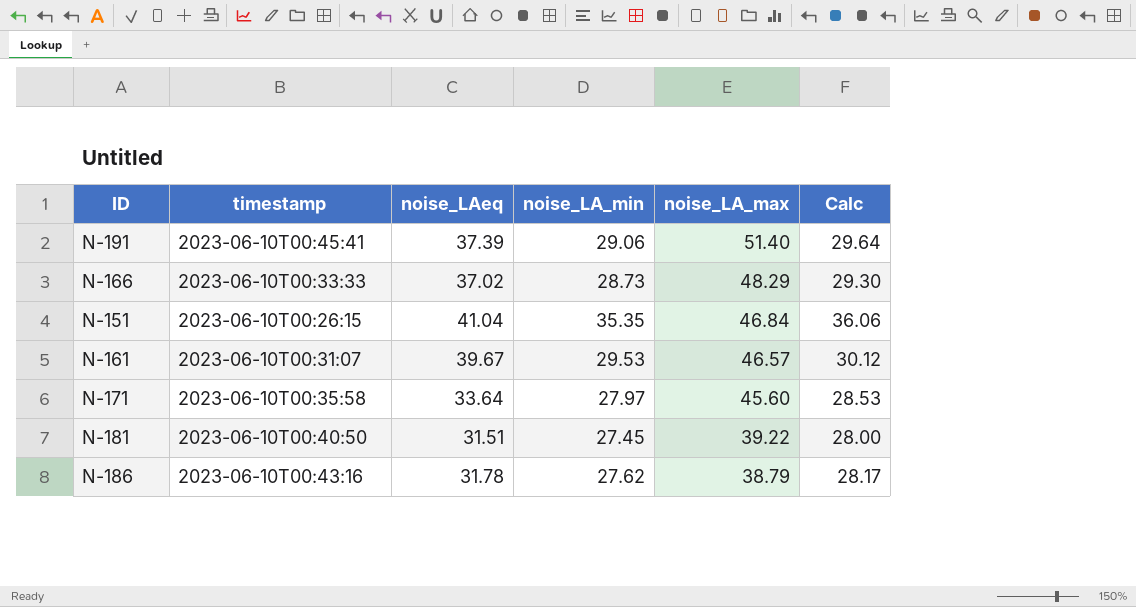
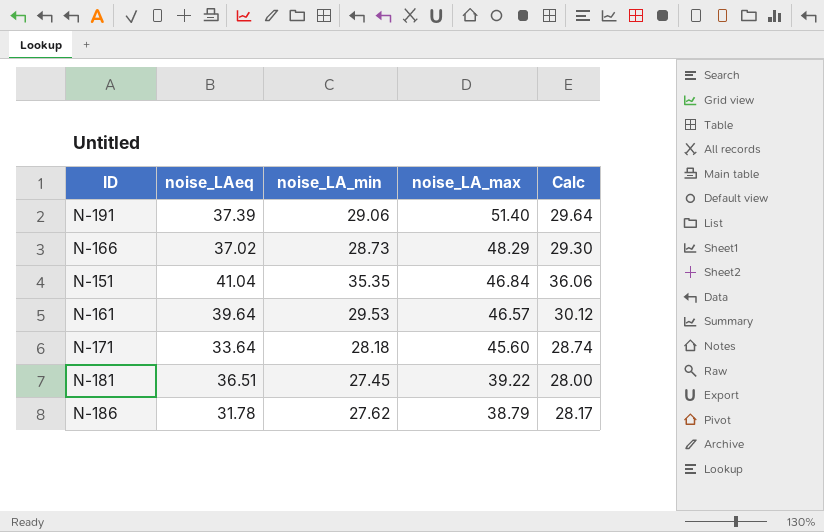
column timestamp | position: 2 -> none
N-161 | noise_LAeq: 39.67 -> 39.64
N-171 | noise_LA_min: 27.97 -> 28.18
N-171 | Calc: 28.53 -> 28.74
N-181 | noise_LAeq: 31.51 -> 36.51

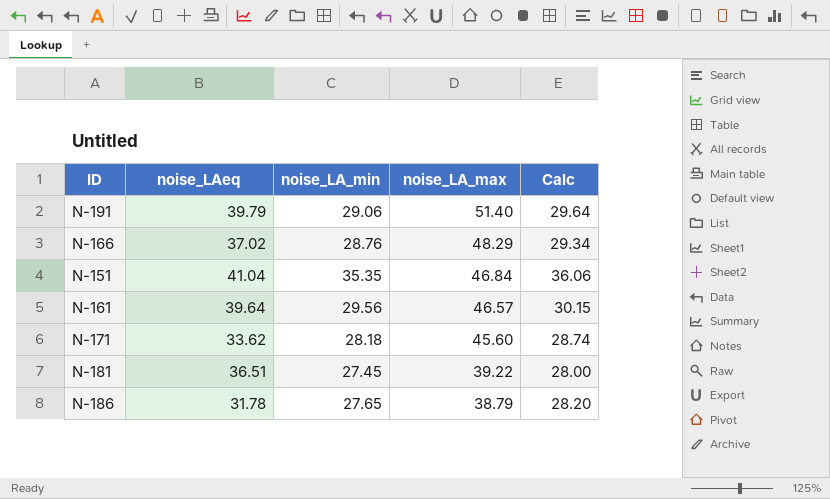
N-191 | noise_LAeq: 37.39 -> 39.79
N-166 | noise_LA_min: 28.73 -> 28.76
N-166 | Calc: 29.30 -> 29.34
N-161 | noise_LA_min: 29.53 -> 29.56
N-161 | Calc: 30.12 -> 30.15
N-171 | noise_LAeq: 33.64 -> 33.62
N-186 | noise_LA_min: 27.62 -> 27.65
N-186 | Calc: 28.17 -> 28.20

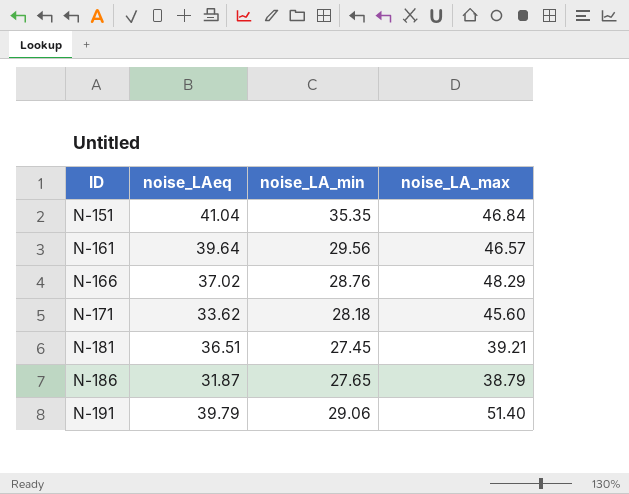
row order: noise_LA_max descending -> ID ascending
column Calc | formula: [noise_LA_min] * 1.02 -> none
N-181 | noise_LA_max: 39.22 -> 39.21
N-186 | noise_LAeq: 31.78 -> 31.87

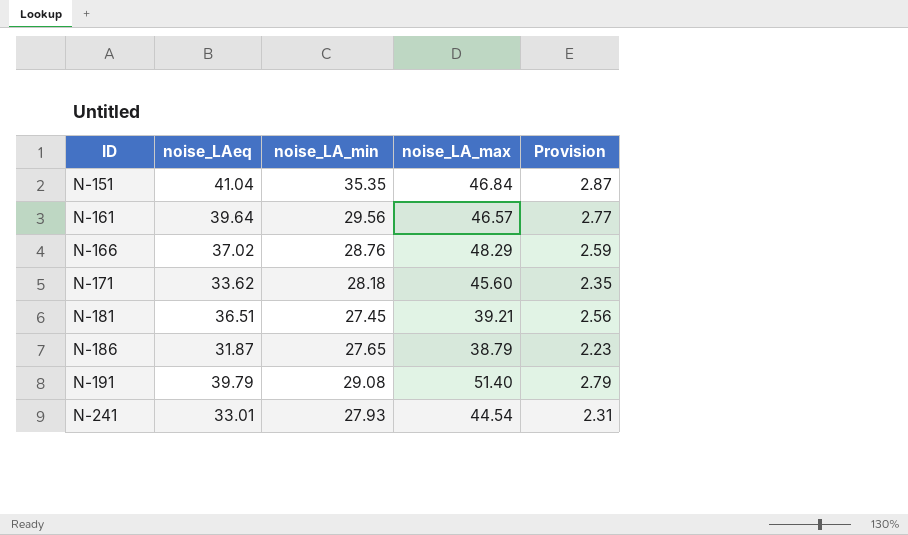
column Provision | formula: none -> [noise_LAeq] * 0.07
N-191 | noise_LA_min: 29.06 -> 29.08
row N-241: none -> 33.01 | 27.93 | 44.54 | 2.31

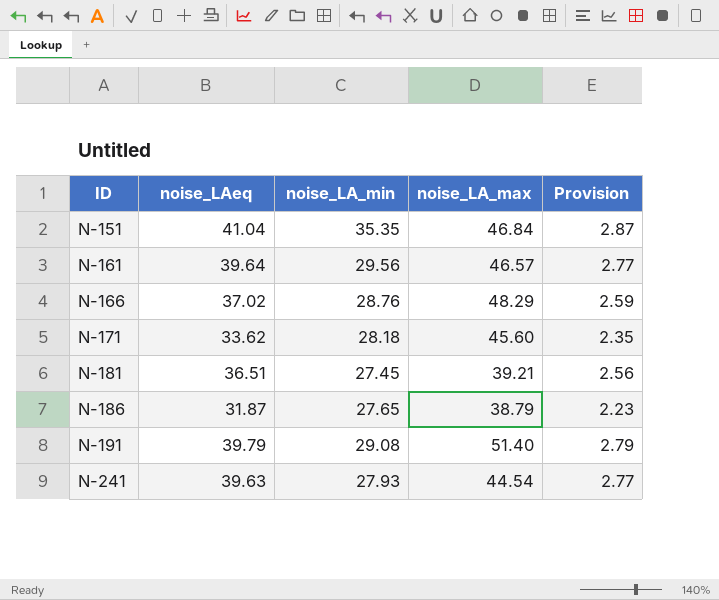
N-241 | noise_LAeq: 33.01 -> 39.63
N-241 | Provision: 2.31 -> 2.77

